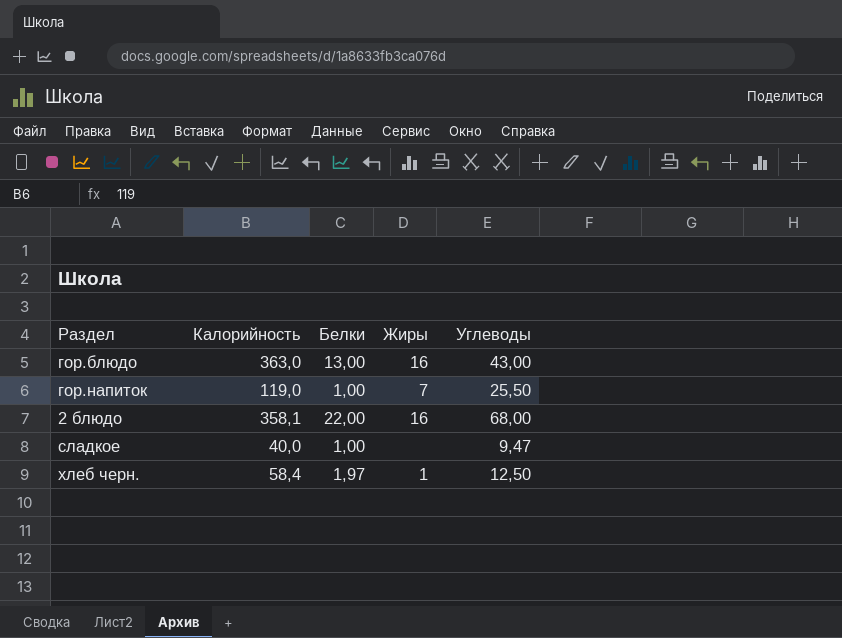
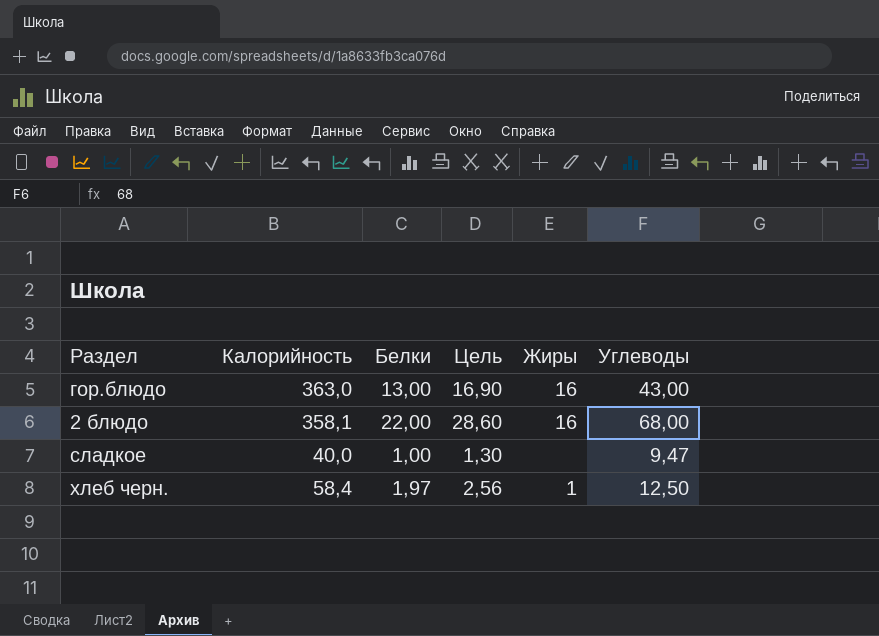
column Цель | formula: none -> [Белки] * 1,3
row гор.напиток: 119,0 | 1,00 | 7 | 25,50 -> none

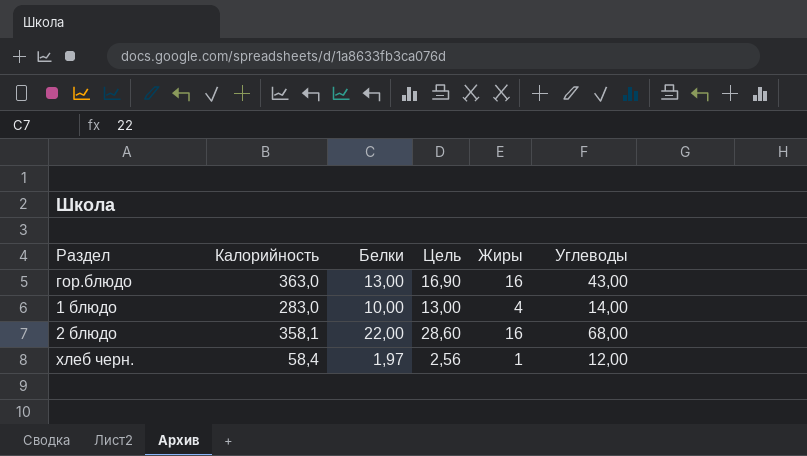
row сладкое: 40,0 | 1,00 | 1,30 | none | 9,47 -> none
row 1 блюдо: none -> 283,0 | 10,00 | 13,00 | 4 | 14,00
хлеб черн. | Углеводы: 12,50 -> 12,00

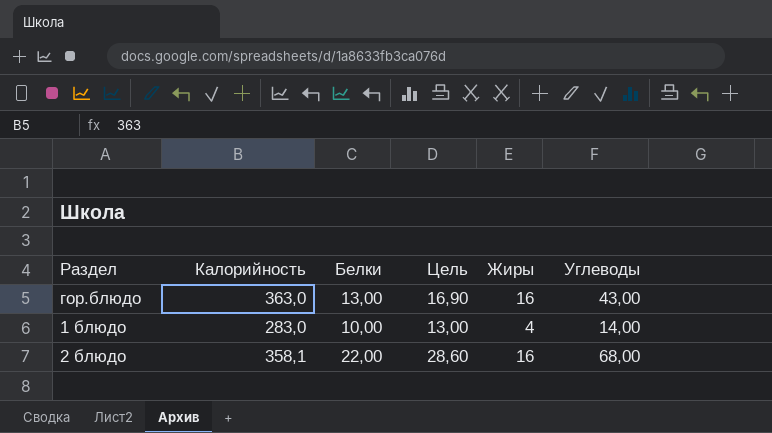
row хлеб черн.: 58,4 | 1,97 | 2,56 | 1 | 12,00 -> none

